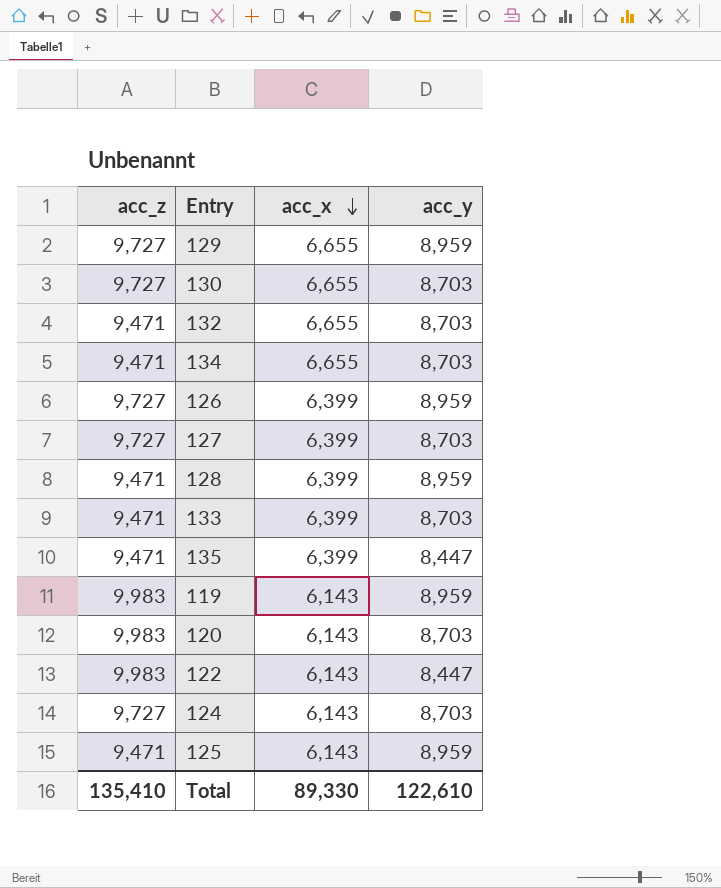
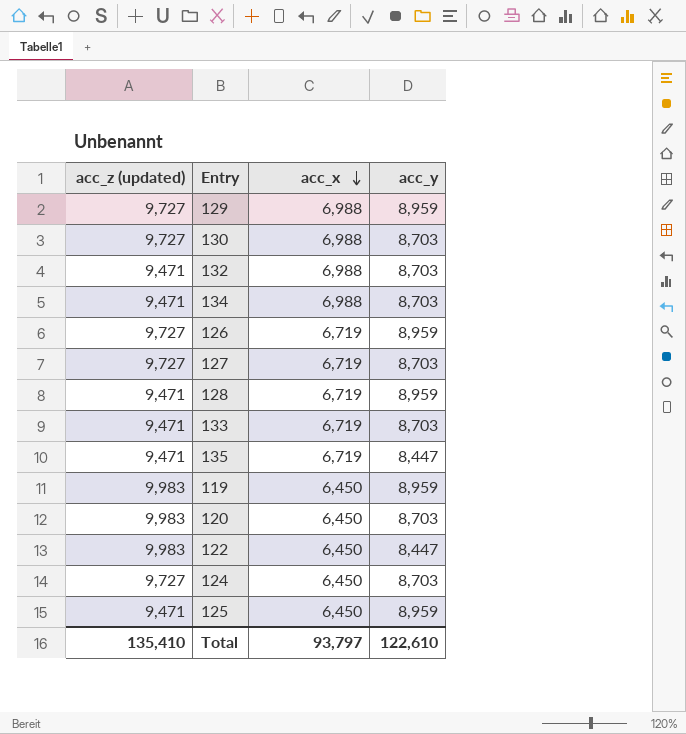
column name: acc_z -> acc_z (updated)
129 | acc_x: 6,655 -> 6,988
130 | acc_x: 6,655 -> 6,988
132 | acc_x: 6,655 -> 6,988
134 | acc_x: 6,655 -> 6,988
126 | acc_x: 6,399 -> 6,719
127 | acc_x: 6,399 -> 6,719
128 | acc_x: 6,399 -> 6,719
133 | acc_x: 6,399 -> 6,719
135 | acc_x: 6,399 -> 6,719
119 | acc_x: 6,143 -> 6,450
120 | acc_x: 6,143 -> 6,450
122 | acc_x: 6,143 -> 6,450
124 | acc_x: 6,143 -> 6,450
125 | acc_x: 6,143 -> 6,450
Total | acc_x: 89,330 -> 93,797

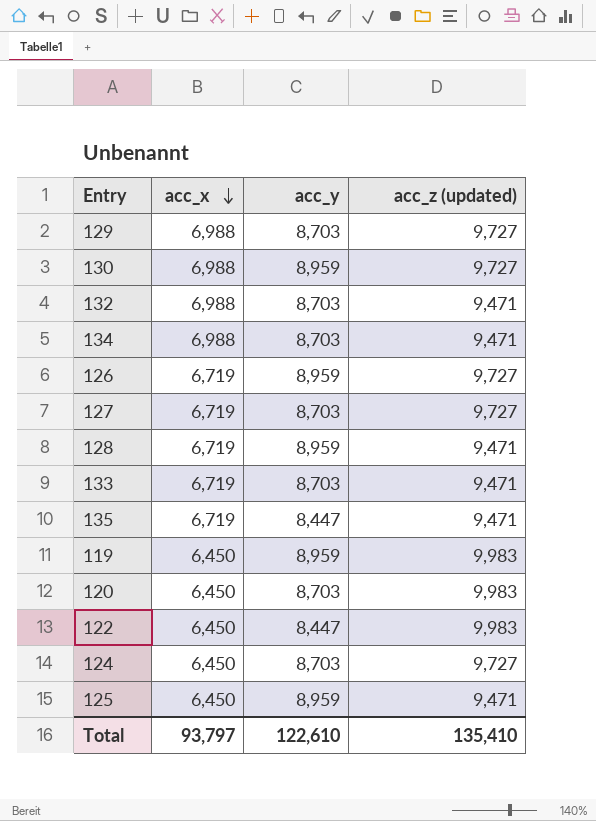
column acc_z (updated) | position: 1 -> 4
129 | acc_y: 8,959 -> 8,703
130 | acc_y: 8,703 -> 8,959

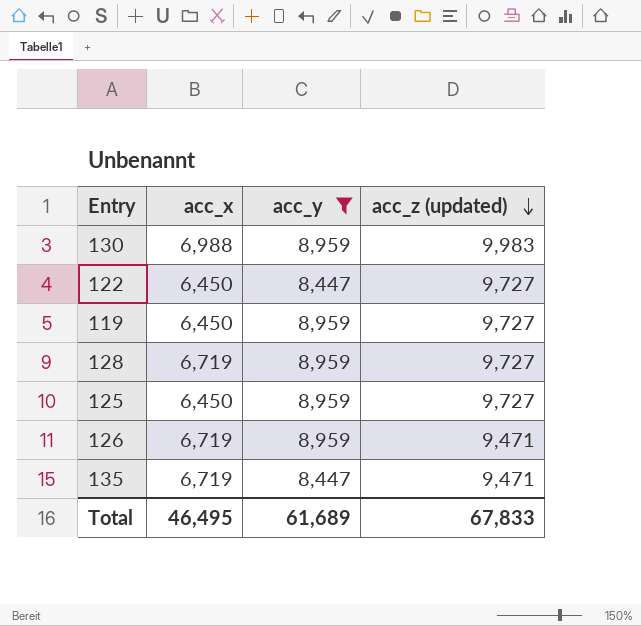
filter: none -> acc_y != 8,703
row order: acc_x descending -> acc_z (updated) descending
130 | acc_z (updated): 9,727 -> 9,983
122 | acc_z (updated): 9,983 -> 9,727
119 | acc_z (updated): 9,983 -> 9,727
128 | acc_z (updated): 9,471 -> 9,727
125 | acc_z (updated): 9,471 -> 9,727
126 | acc_z (updated): 9,727 -> 9,471
Total | acc_x: 93,797 -> 46,495
Total | acc_y: 122,610 -> 61,689
Total | acc_z (updated): 135,410 -> 67,833

